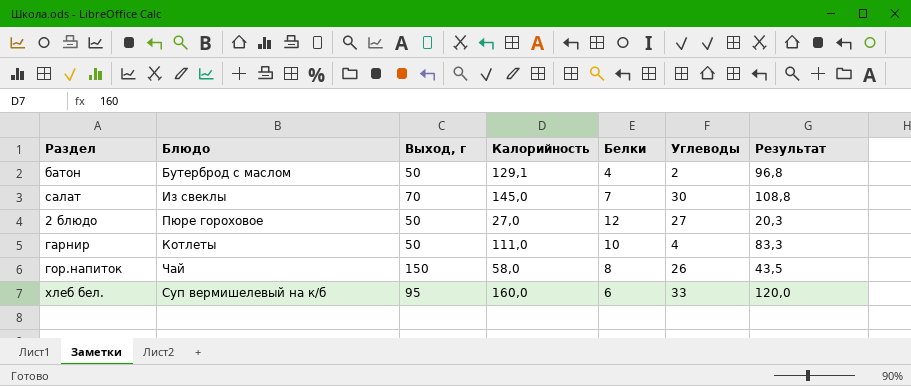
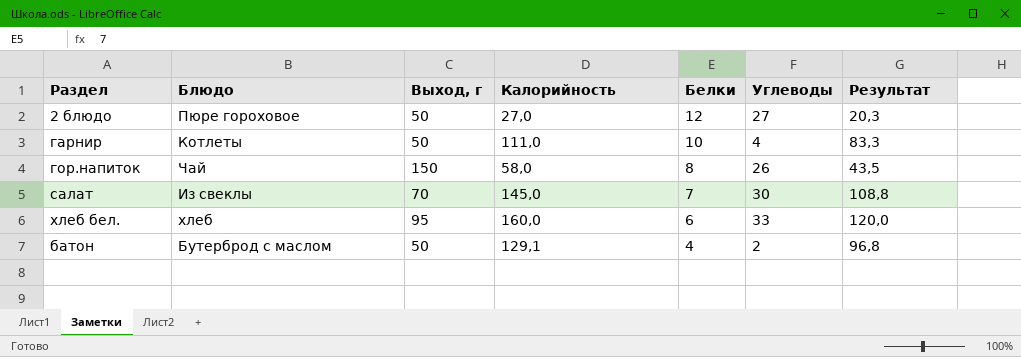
row order: none -> Белки descending
хлеб бел. | Блюдо: Суп вермишелевый на к/б -> хлеб

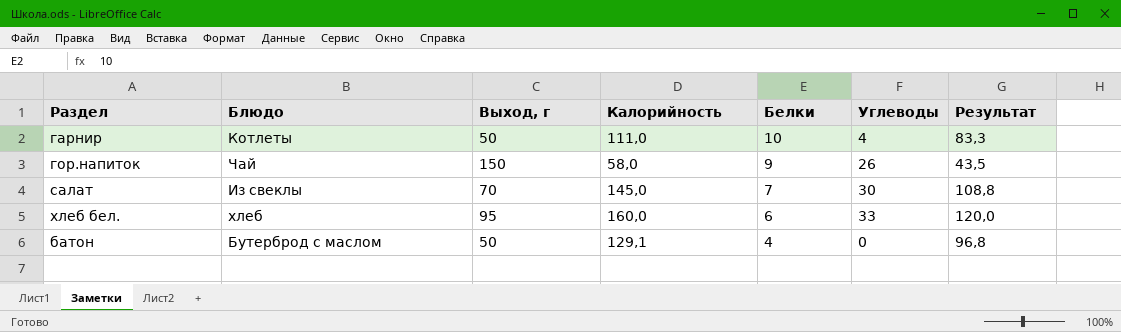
row 2 блюдо: Пюре гороховое | 50 | 27,0 | 12 | 27 | 20,3 -> none
гор.напиток | Белки: 8 -> 9
батон | Углеводы: 2 -> 0

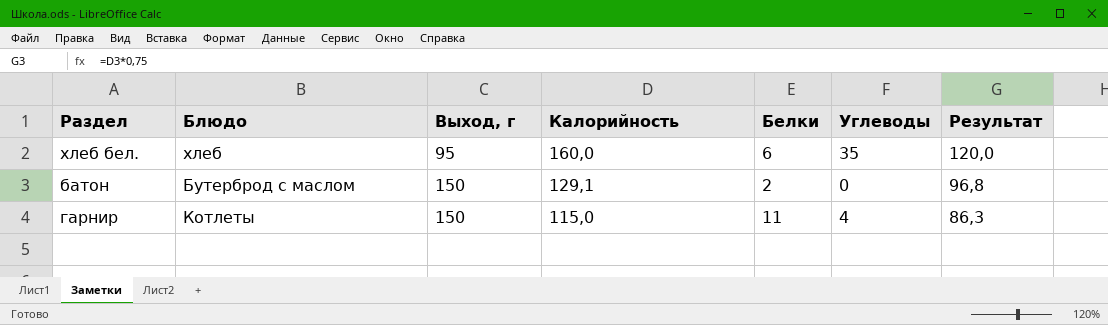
row order: Белки descending -> Выход, г ascending
row гор.напиток: Чай | 150 | 58,0 | 9 | 26 | 43,5 -> none
row салат: Из свеклы | 70 | 145,0 | 7 | 30 | 108,8 -> none
хлеб бел. | Углеводы: 33 -> 35
батон | Выход, г: 50 -> 150
батон | Белки: 4 -> 2
гарнир | Выход, г: 50 -> 150
гарнир | Калорийность: 111,0 -> 115,0
гарнир | Белки: 10 -> 11
гарнир | Результат: 83,3 -> 86,3

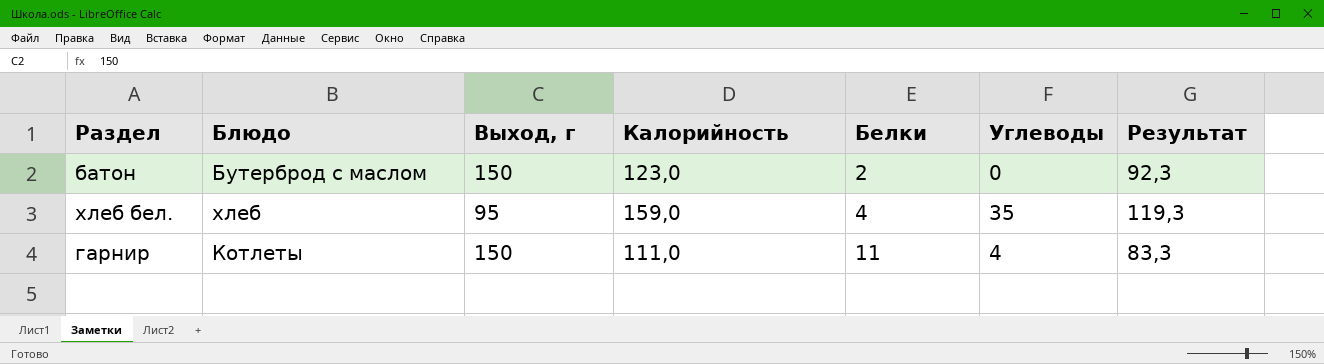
row order: Выход, г ascending -> Белки ascending
батон | Калорийность: 129,1 -> 123,0
батон | Результат: 96,8 -> 92,3
хлеб бел. | Калорийность: 160,0 -> 159,0
хлеб бел. | Белки: 6 -> 4
хлеб бел. | Результат: 120,0 -> 119,3
гарнир | Калорийность: 115,0 -> 111,0
гарнир | Результат: 86,3 -> 83,3

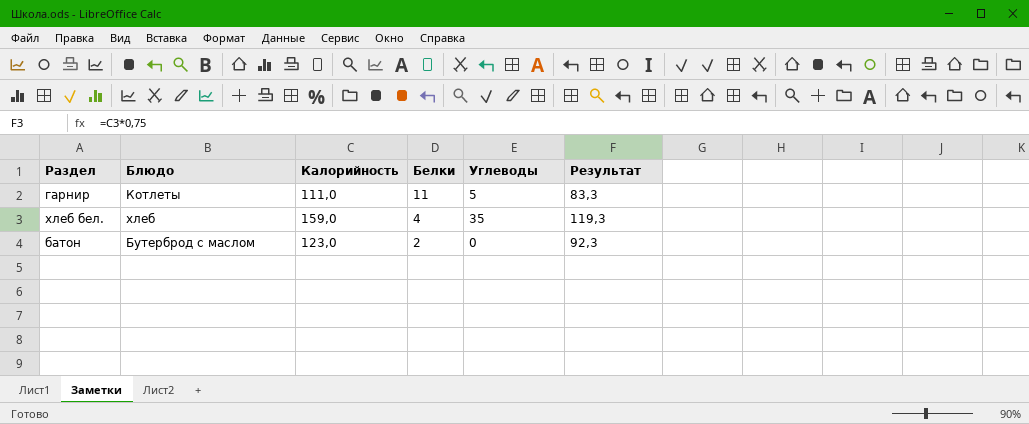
row order: Белки ascending -> Белки descending
column Выход, г | position: 3 -> none
гарнир | Углеводы: 4 -> 5

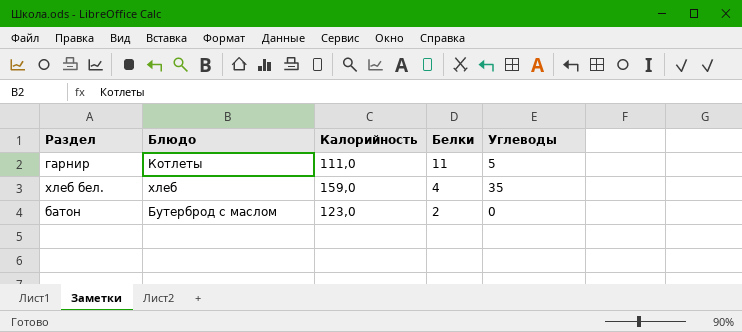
column Результат | formula: [Калорийность] * 0,75 -> none

